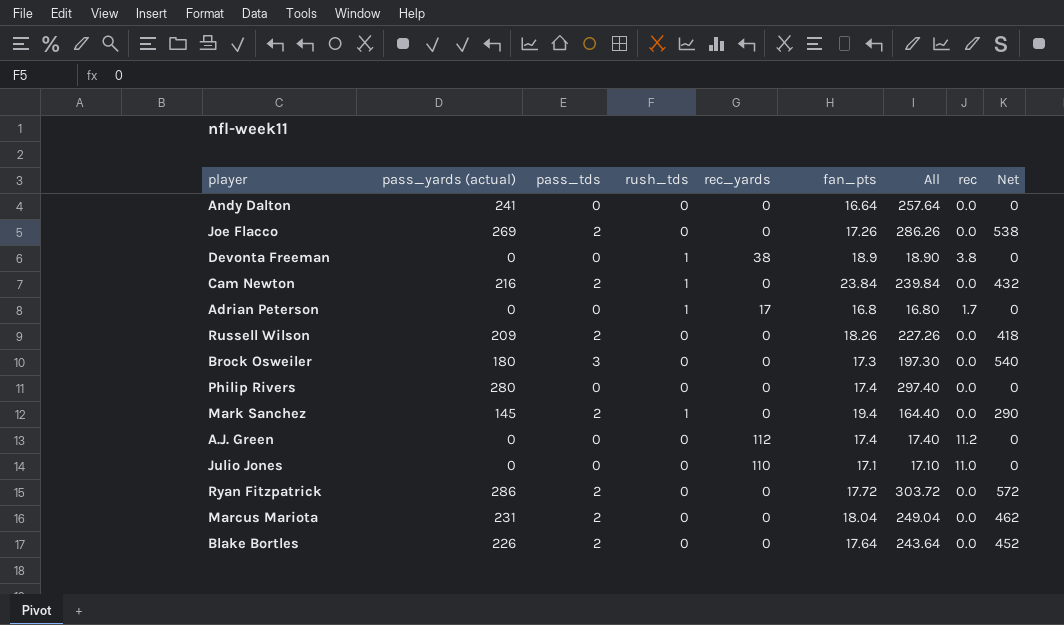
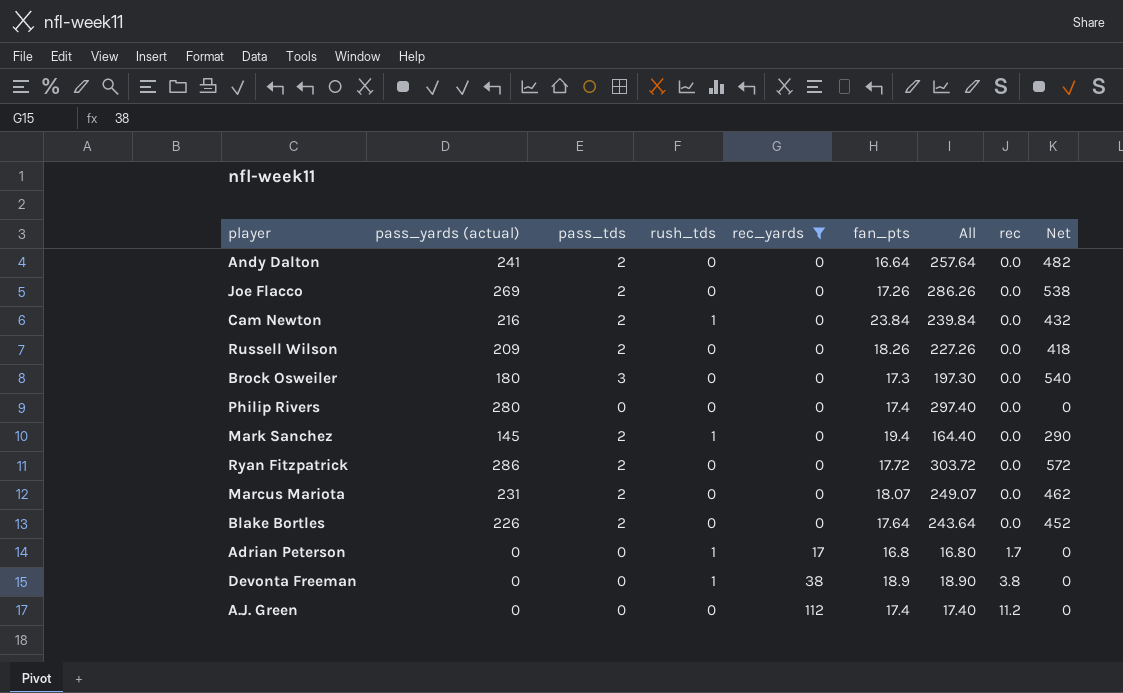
filter: none -> rec_yards != 110
row order: none -> rec_yards ascending
Andy Dalton | pass_tds: 0 -> 2
Andy Dalton | Net: 0 -> 482
Marcus Mariota | fan_pts: 18.04 -> 18.07
Marcus Mariota | All: 249.04 -> 249.07

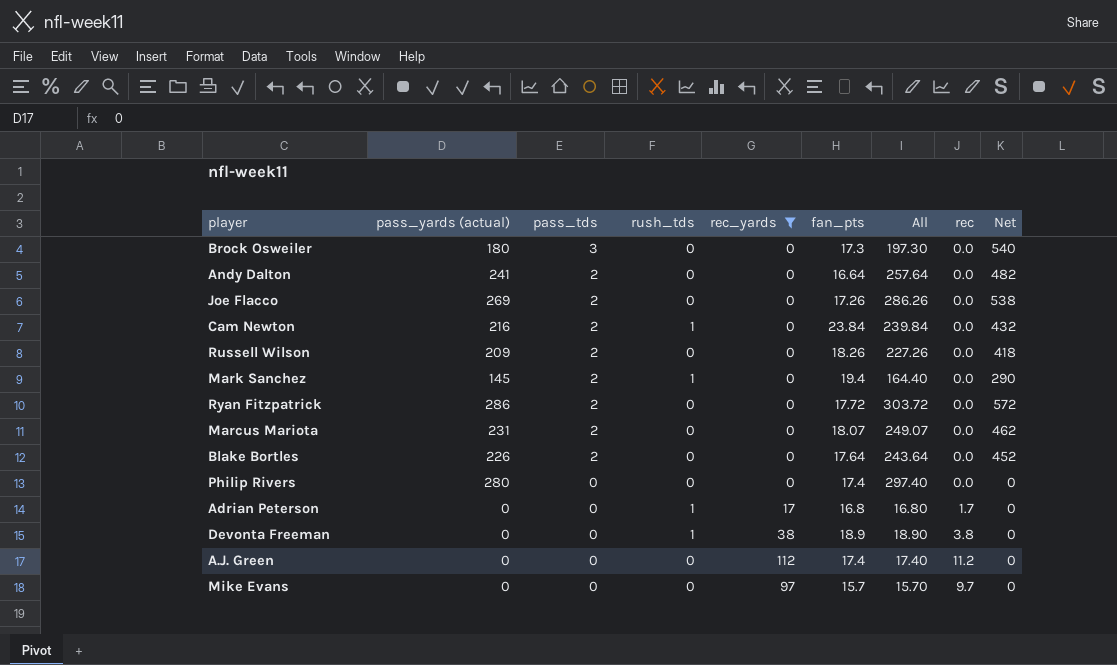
row order: rec_yards ascending -> pass_tds descending
row Mike Evans: none -> 0 | 0 | 0 | 97 | 15.7 | 15.70 | 9.7 | 0

